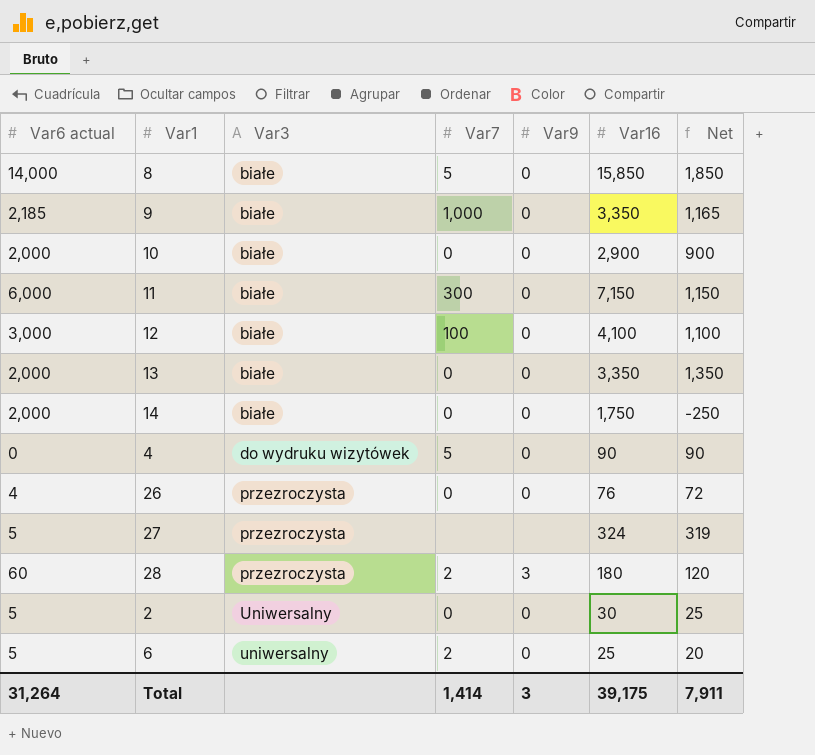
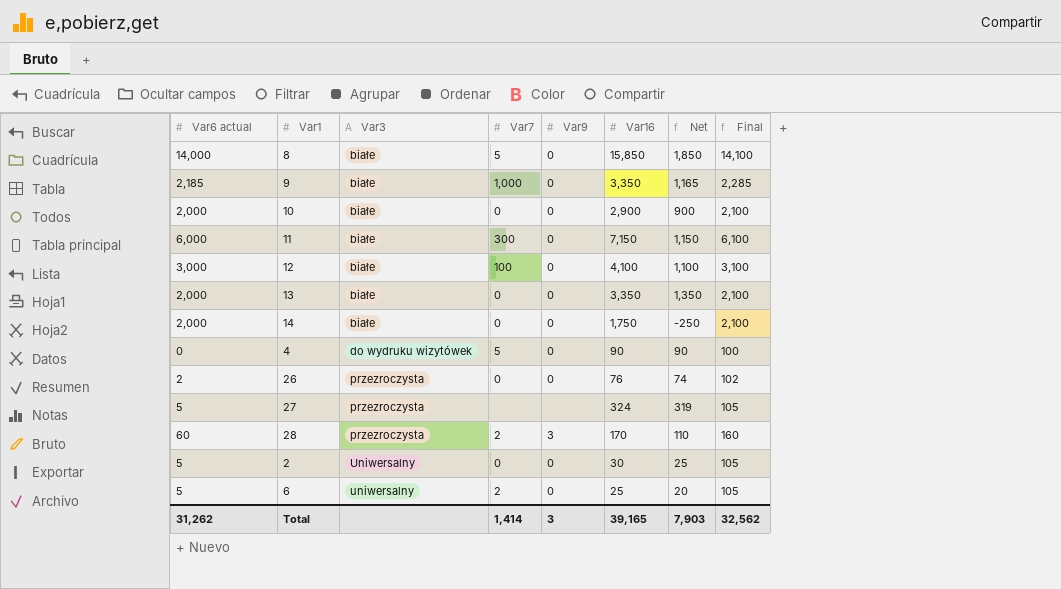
column Final | formula: none -> [Var6 actual] + 100
26 | Var6 actual: 4 -> 2
26 | Net: 72 -> 74
28 | Var16: 180 -> 170
28 | Net: 120 -> 110
Total | Var6 actual: 31,264 -> 31,262
Total | Var16: 39,175 -> 39,165
Total | Net: 7,911 -> 7,903

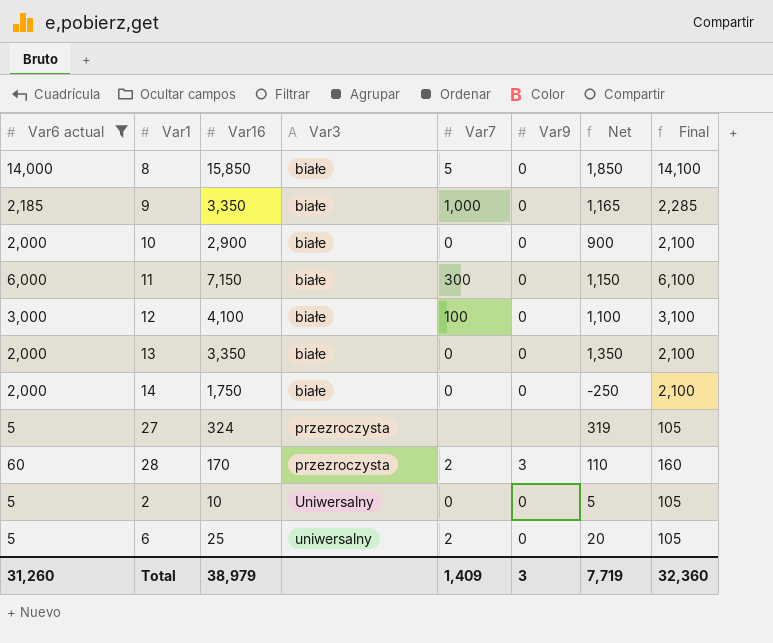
filter: none -> Var6 actual >= 5
column Var16 | position: 6 -> 3
2 | Var16: 30 -> 10
2 | Net: 25 -> 5
Total | Var6 actual: 31,262 -> 31,260
Total | Var16: 39,165 -> 38,979
Total | Var7: 1,414 -> 1,409
Total | Net: 7,903 -> 7,719
Total | Final: 32,562 -> 32,360

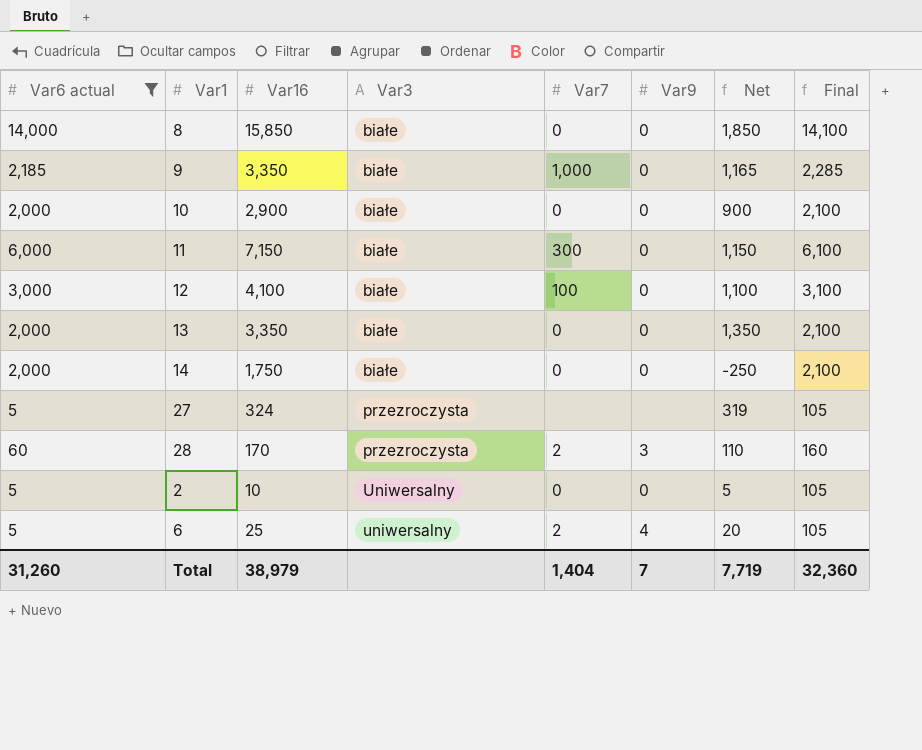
8 | Var7: 5 -> 0
6 | Var9: 0 -> 4
Total | Var7: 1,409 -> 1,404
Total | Var9: 3 -> 7

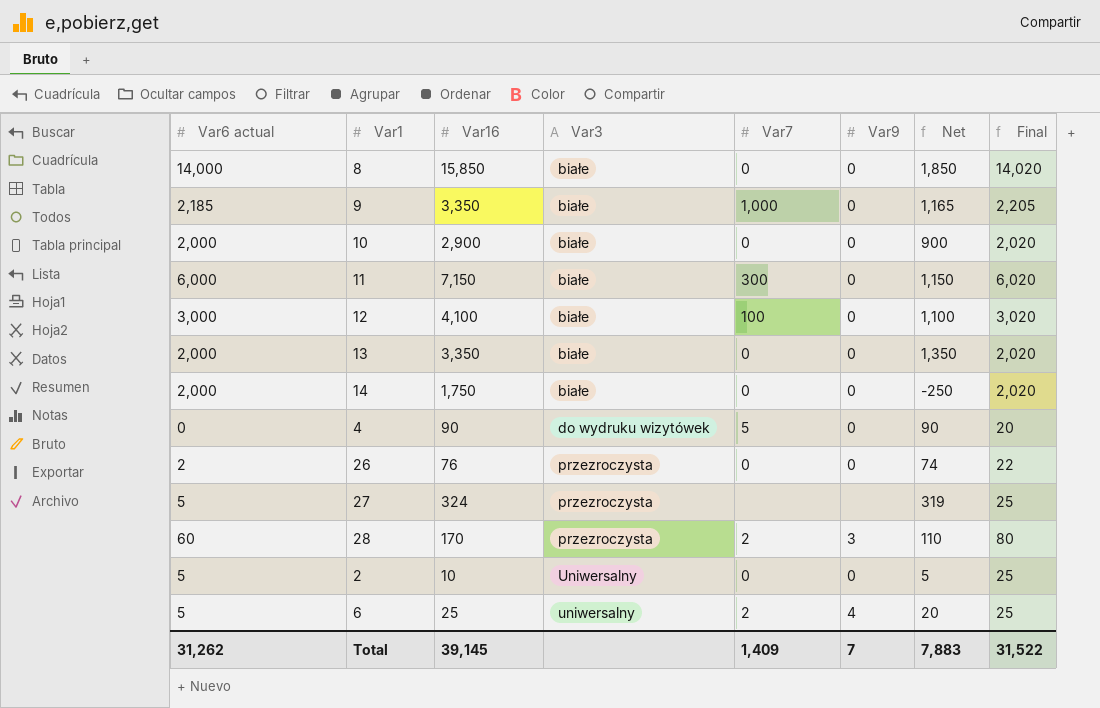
filter: Var6 actual >= 5 -> none
column Final | formula: [Var6 actual] + 100 -> [Var6 actual] + 20
Total | Var6 actual: 31,260 -> 31,262
Total | Var16: 38,979 -> 39,145
Total | Var7: 1,404 -> 1,409
Total | Net: 7,719 -> 7,883
Total | Final: 32,360 -> 31,522

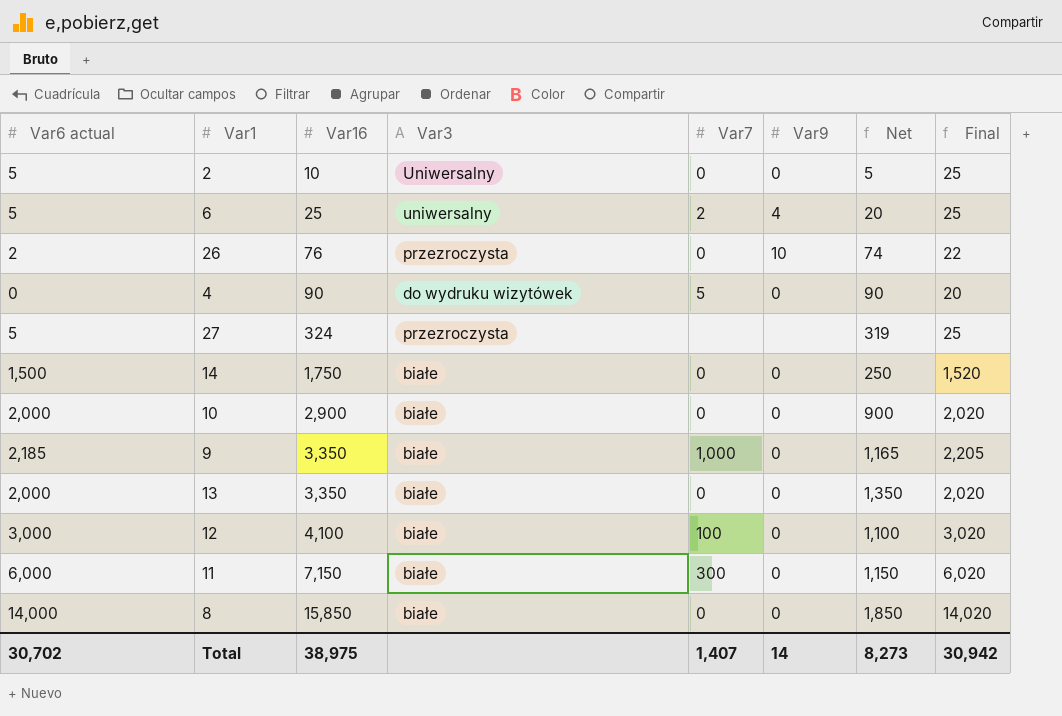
row order: Var3 ascending -> Var16 ascending
row 28: 60 | 170 | przezroczysta | 2 | 3 | 110 | 80 -> none
26 | Var9: 0 -> 10
14 | Var6 actual: 2,000 -> 1,500
14 | Net: -250 -> 250
14 | Final: 2,020 -> 1,520
Total | Var6 actual: 31,262 -> 30,702
Total | Var16: 39,145 -> 38,975
Total | Var7: 1,409 -> 1,407
Total | Var9: 7 -> 14
Total | Net: 7,883 -> 8,273
Total | Final: 31,522 -> 30,942

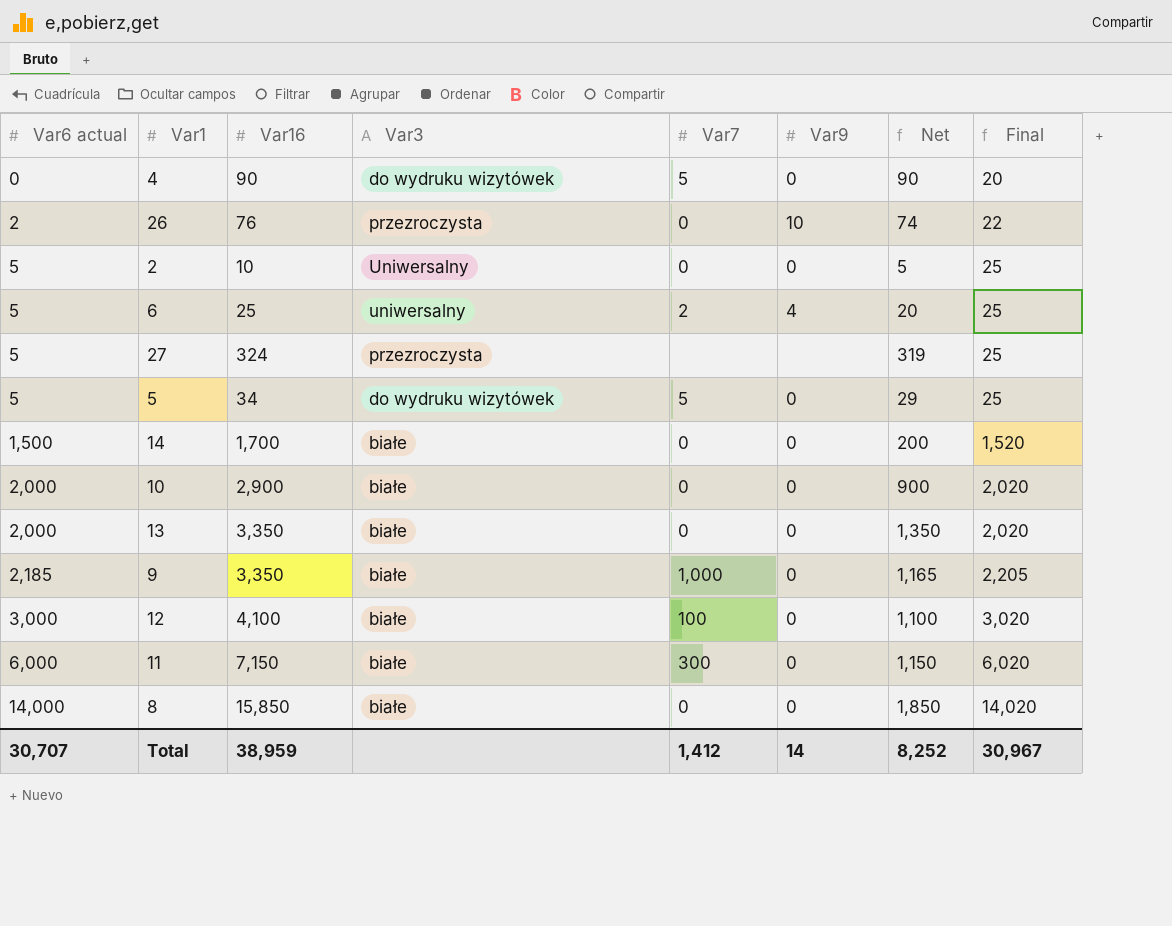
row order: Var16 ascending -> Var6 actual ascending
row 5: none -> 5 | 34 | do wydruku wizytówek | 5 | 0 | 29 | 25
14 | Var16: 1,750 -> 1,700
14 | Net: 250 -> 200
Total | Var6 actual: 30,702 -> 30,707
Total | Var16: 38,975 -> 38,959
Total | Var7: 1,407 -> 1,412
Total | Net: 8,273 -> 8,252
Total | Final: 30,942 -> 30,967

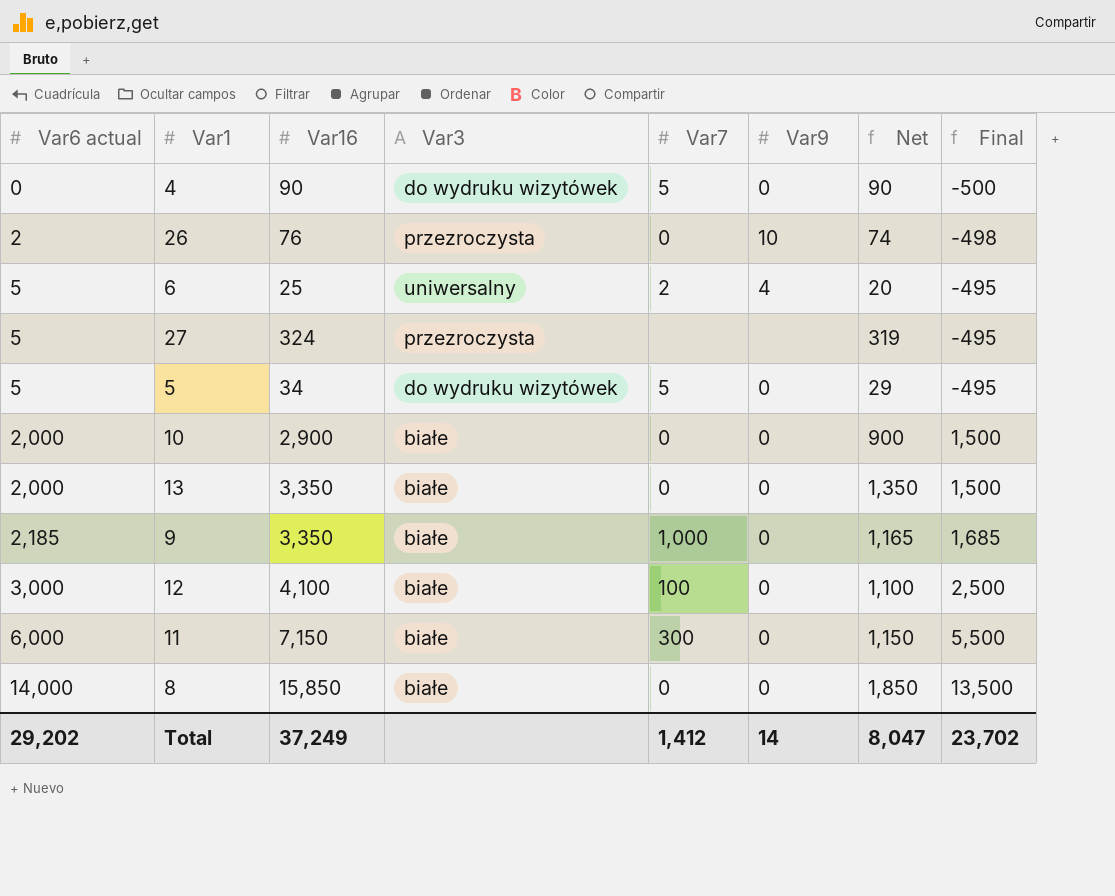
column Final | formula: [Var6 actual] + 20 -> [Var6 actual] - 500
row 2: 5 | 10 | Uniwersalny | 0 | 0 | 5 | 25 -> none
row 14: 1,500 | 1,700 | białe | 0 | 0 | 200 | 1,520 -> none
Total | Var6 actual: 30,707 -> 29,202
Total | Var16: 38,959 -> 37,249
Total | Net: 8,252 -> 8,047
Total | Final: 30,967 -> 23,702

